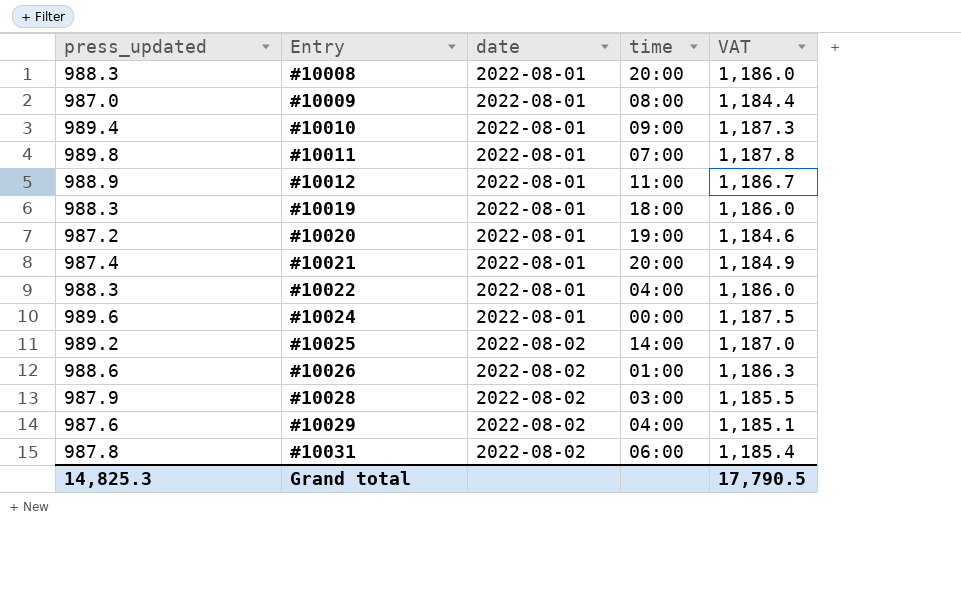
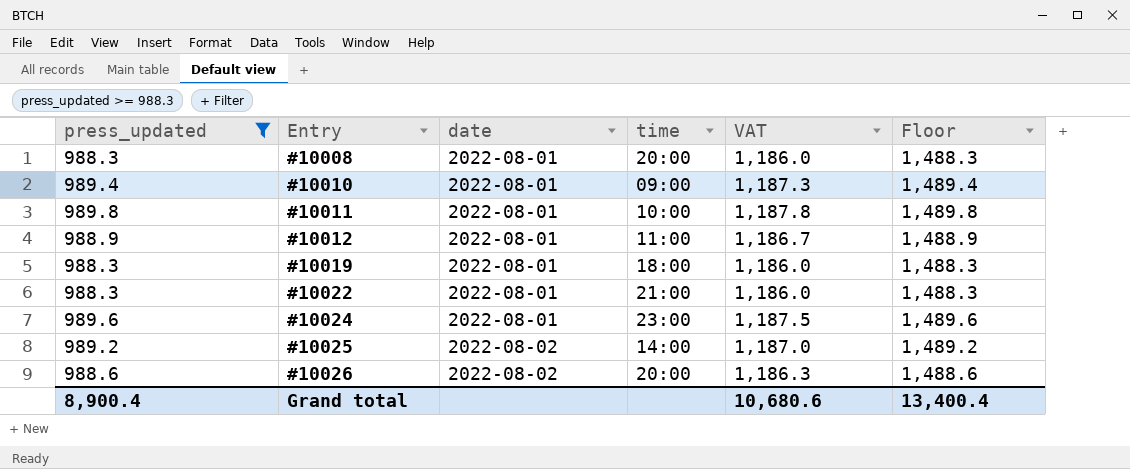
filter: none -> press_updated >= 988.3
column Floor | formula: none -> [press_updated] + 500
#10011 | time: 07:00 -> 10:00
#10022 | time: 04:00 -> 21:00
#10024 | time: 00:00 -> 23:00
#10026 | time: 01:00 -> 20:00
Grand total | press_updated: 14,825.3 -> 8,900.4
Grand total | VAT: 17,790.5 -> 10,680.6

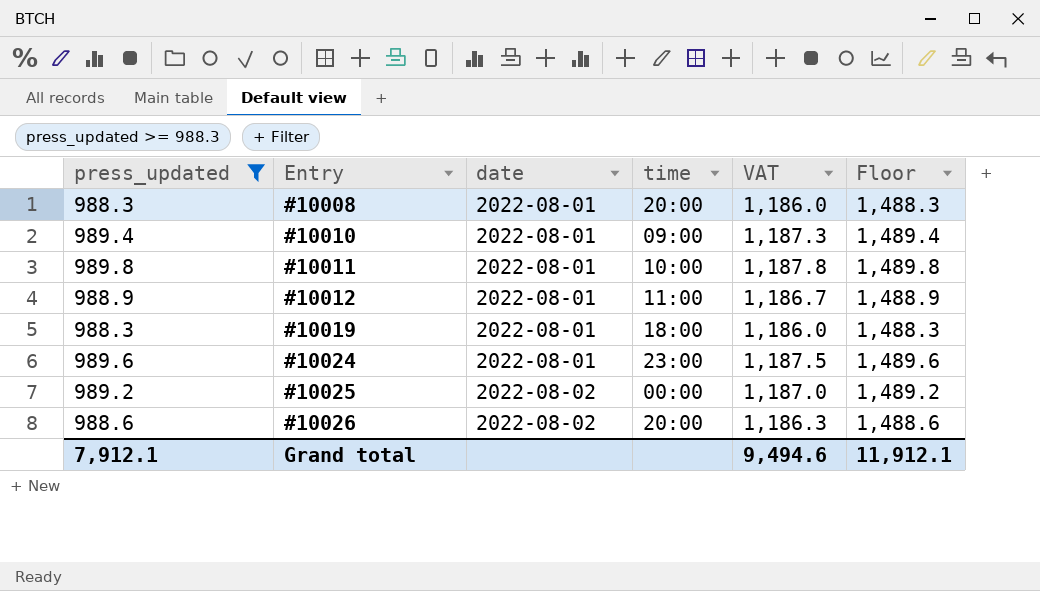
row #10022: 988.3 | 2022-08-01 | 21:00 | 1,186.0 | 1,488.3 -> none
#10025 | time: 14:00 -> 00:00
Grand total | press_updated: 8,900.4 -> 7,912.1
Grand total | VAT: 10,680.6 -> 9,494.6
Grand total | Floor: 13,400.4 -> 11,912.1

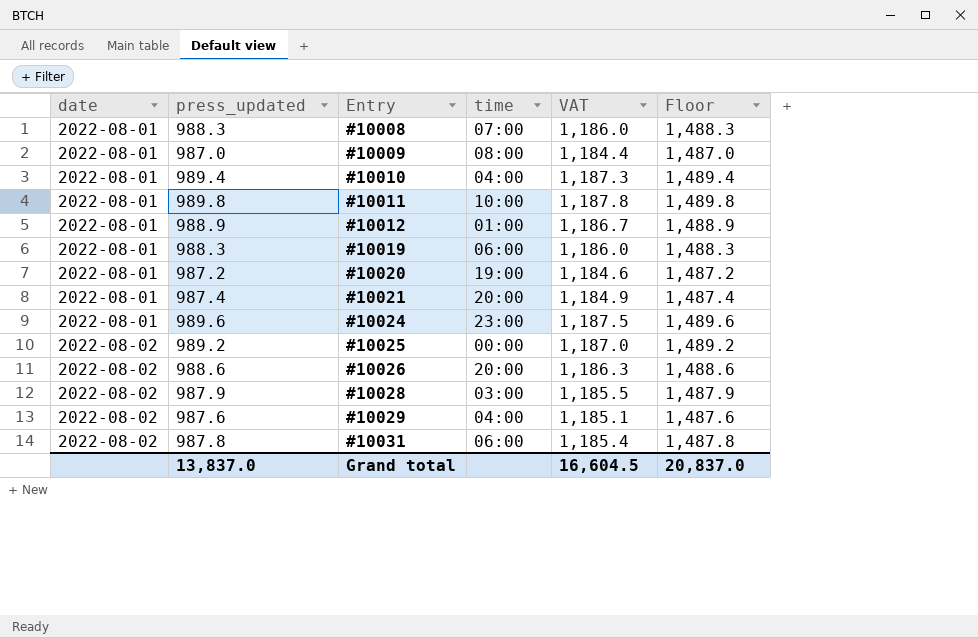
filter: press_updated >= 988.3 -> none
column date | position: 3 -> 1
#10008 | time: 20:00 -> 07:00
#10010 | time: 09:00 -> 04:00
#10012 | time: 11:00 -> 01:00
#10019 | time: 18:00 -> 06:00
Grand total | press_updated: 7,912.1 -> 13,837.0
Grand total | VAT: 9,494.6 -> 16,604.5
Grand total | Floor: 11,912.1 -> 20,837.0

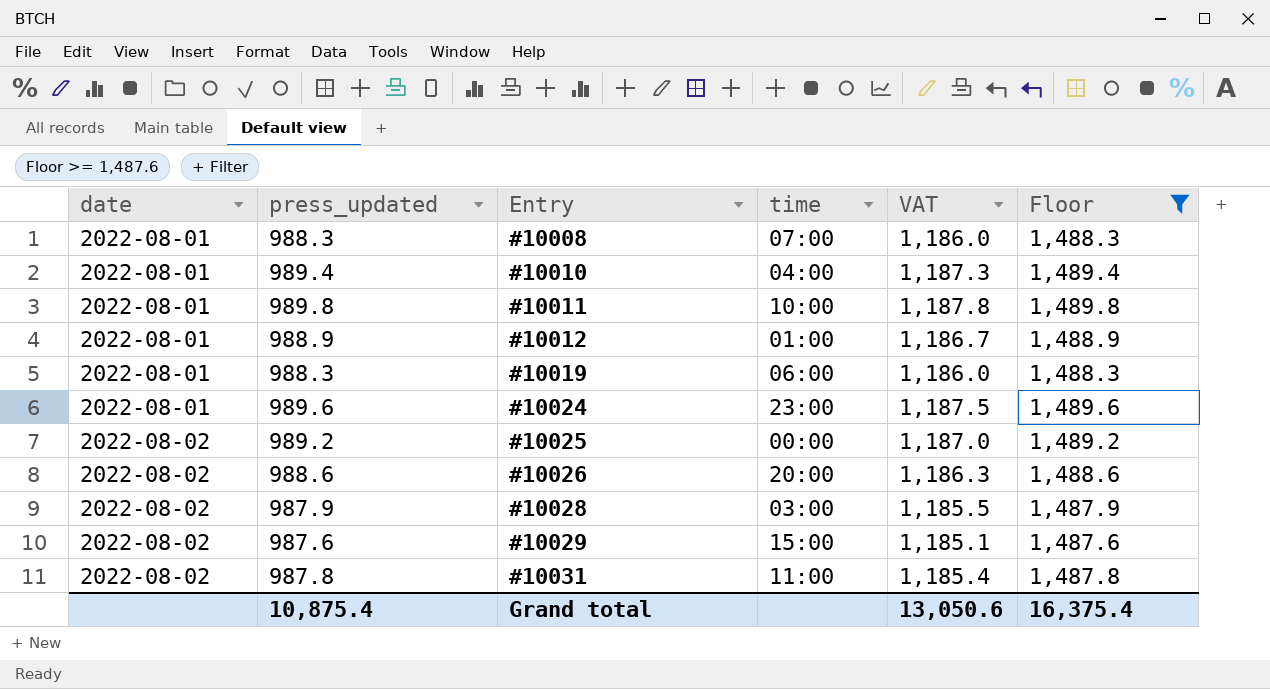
filter: none -> Floor >= 1,487.6
#10029 | time: 04:00 -> 15:00
#10031 | time: 06:00 -> 11:00
Grand total | press_updated: 13,837.0 -> 10,875.4
Grand total | VAT: 16,604.5 -> 13,050.6
Grand total | Floor: 20,837.0 -> 16,375.4

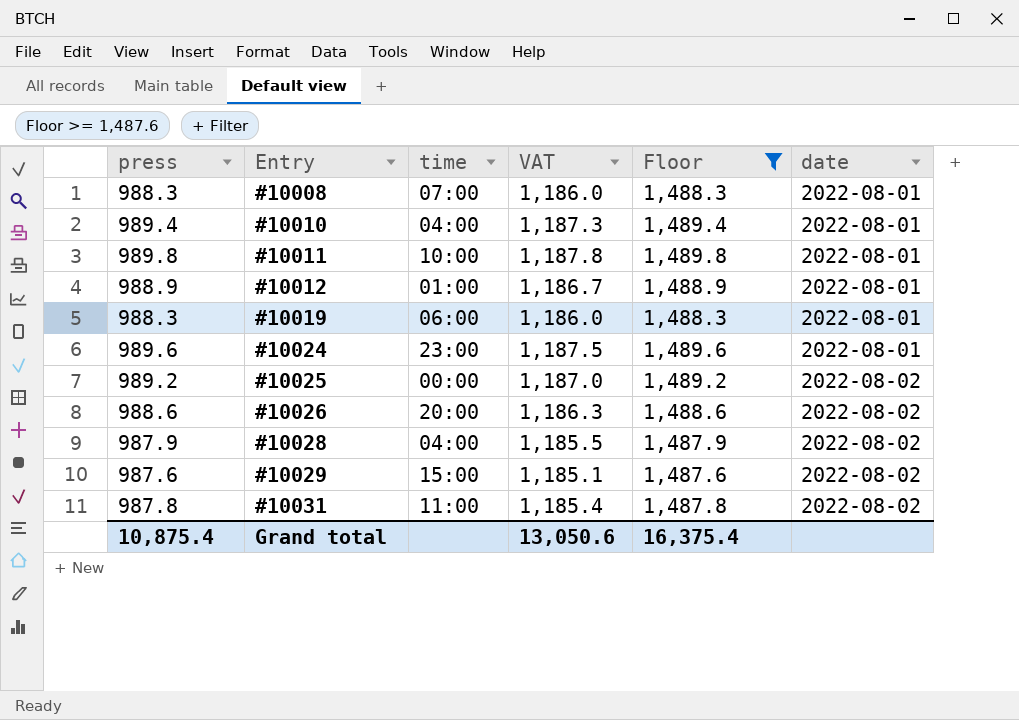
column name: press_updated -> press
column date | position: 1 -> 6
#10028 | time: 03:00 -> 04:00

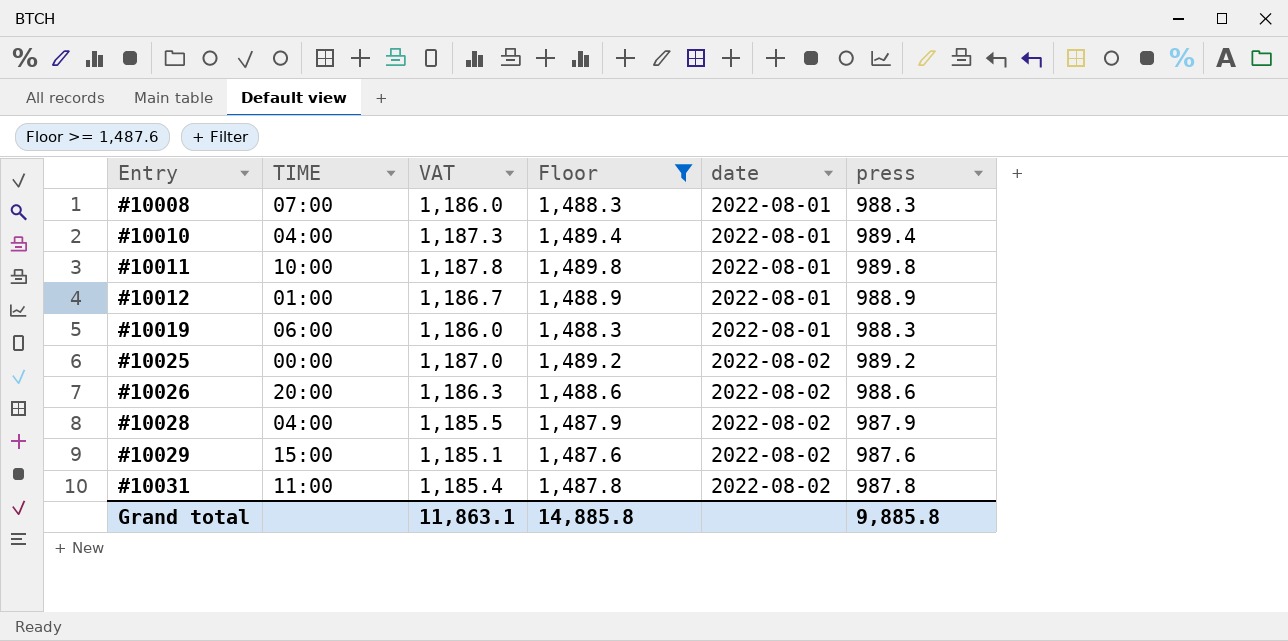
column name: time -> TIME
column press | position: 1 -> 6
row #10024: 989.6 | 23:00 | 1,187.5 | 1,489.6 | 2022-08-01 -> none
Grand total | VAT: 13,050.6 -> 11,863.1
Grand total | Floor: 16,375.4 -> 14,885.8
Grand total | press: 10,875.4 -> 9,885.8

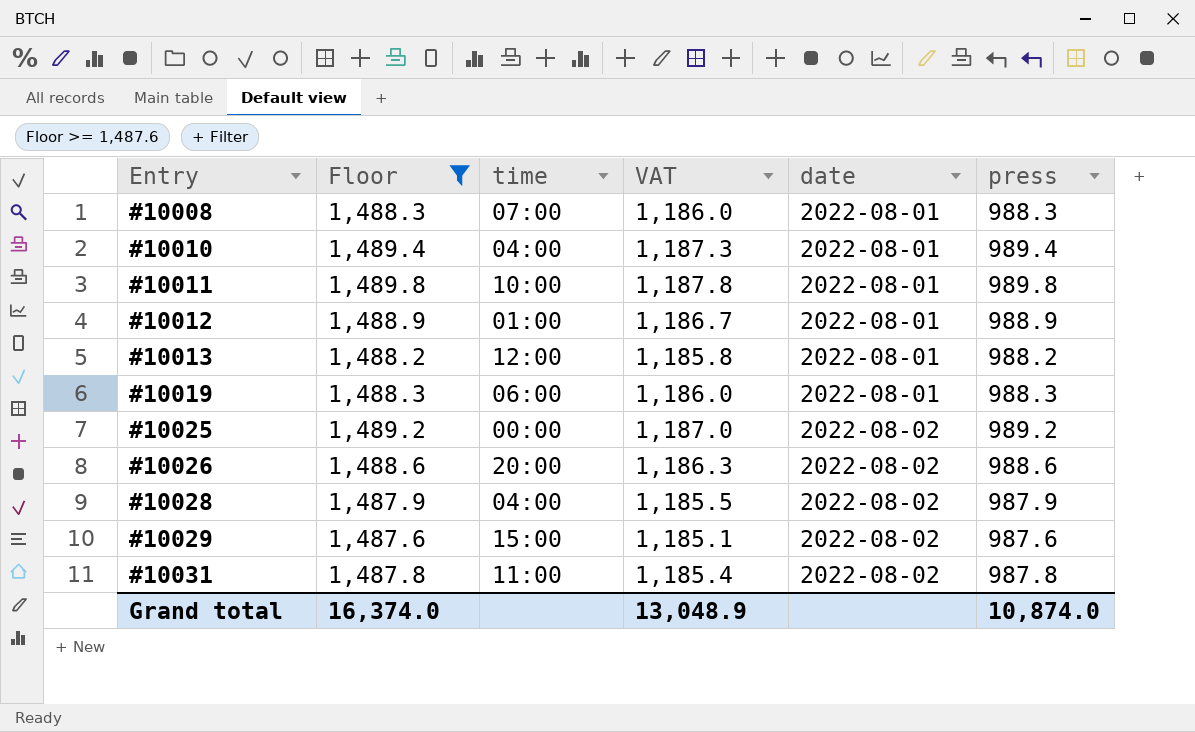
column Floor | position: 4 -> 2
column name: TIME -> time
row #10013: none -> 1,488.2 | 12:00 | 1,185.8 | 2022-08-01 | 988.2
Grand total | Floor: 14,885.8 -> 16,374.0
Grand total | VAT: 11,863.1 -> 13,048.9
Grand total | press: 9,885.8 -> 10,874.0

